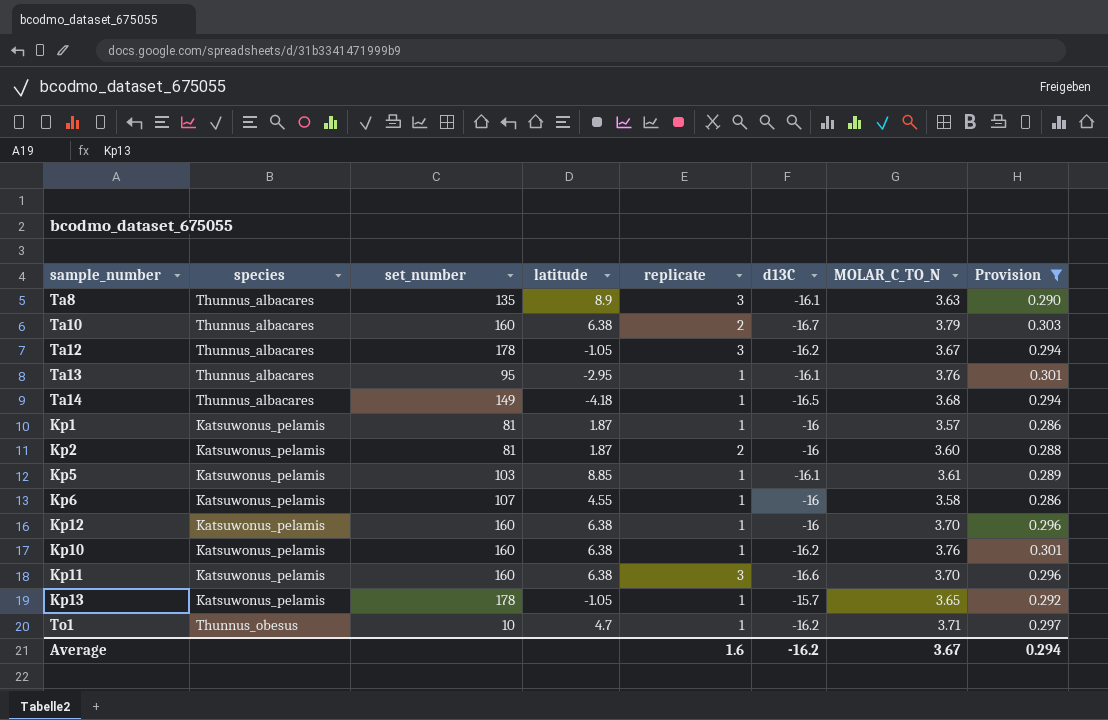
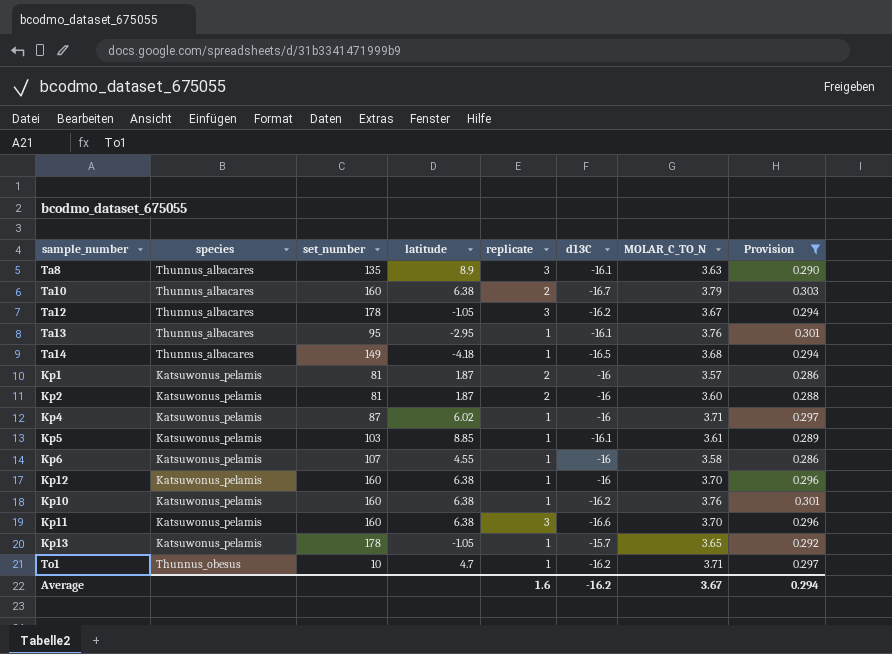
Kp1 | replicate: 1 -> 2
row Kp4: none -> Katsuwonus_pelamis | 87 | 6.02 | 1 | -16 | 3.71 | 0.297

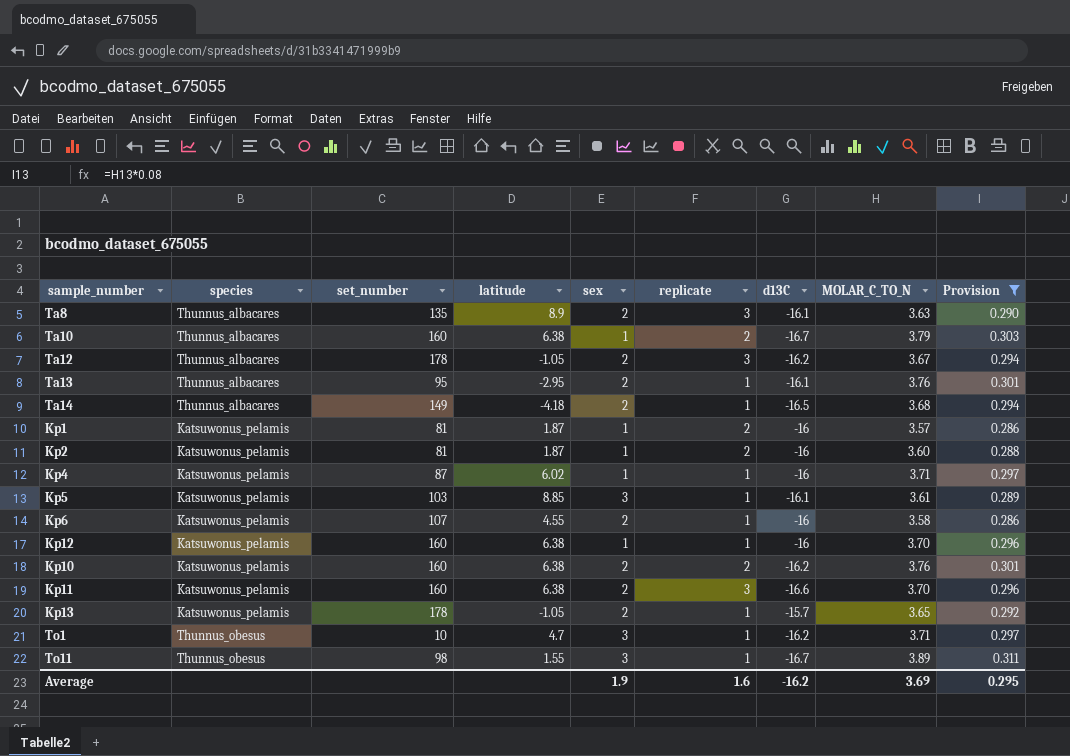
column sex | position: none -> 5
Kp10 | replicate: 1 -> 2
row To11: none -> Thunnus_obesus | 98 | 1.55 | 3 | 1 | -16.7 | 3.89 | 0.311
Average | MOLAR_C_TO_N: 3.67 -> 3.69
Average | Provision: 0.294 -> 0.295

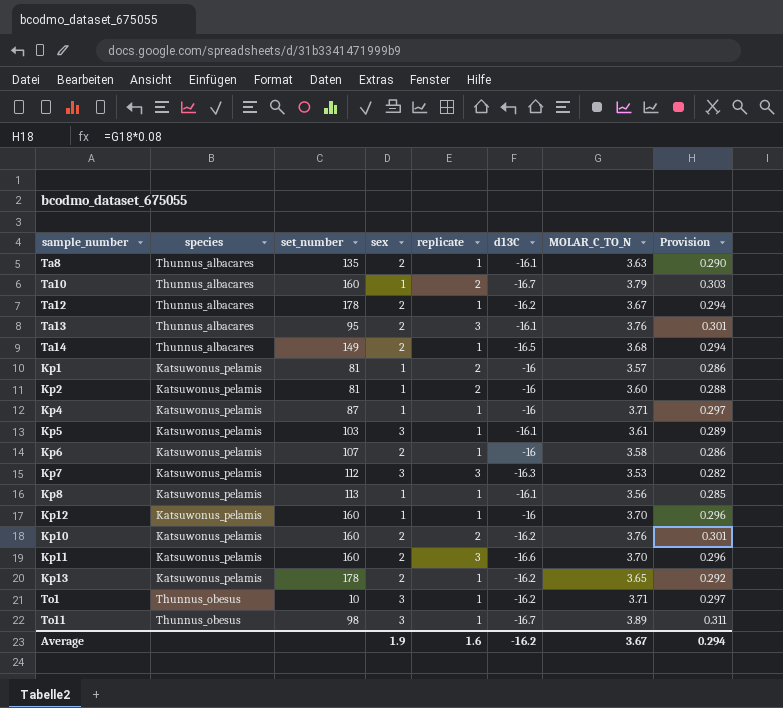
filter: Provision >= 0.286 -> none
column latitude | position: 4 -> none
Ta8 | replicate: 3 -> 1
Ta12 | replicate: 3 -> 1
Ta13 | replicate: 1 -> 3
Kp13 | d13C: -15.7 -> -16.2
Average | MOLAR_C_TO_N: 3.69 -> 3.67
Average | Provision: 0.295 -> 0.294

